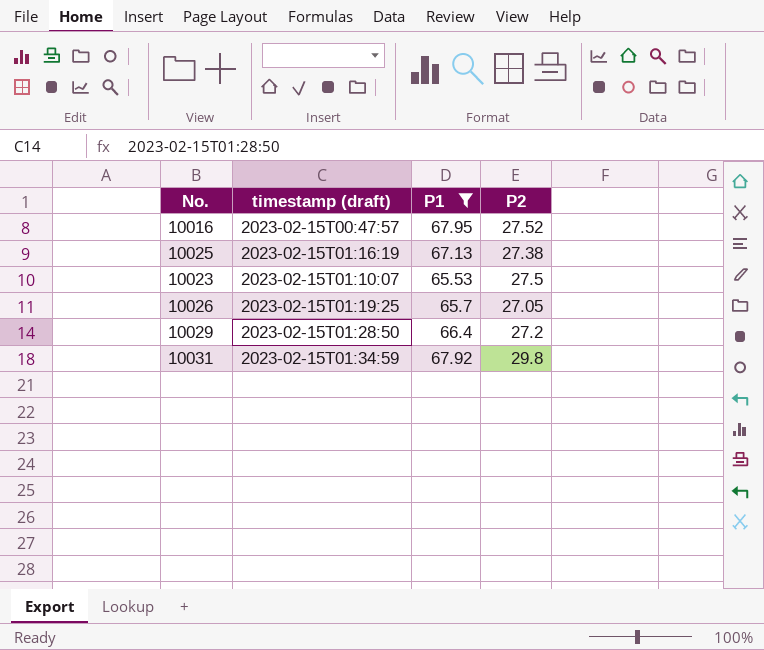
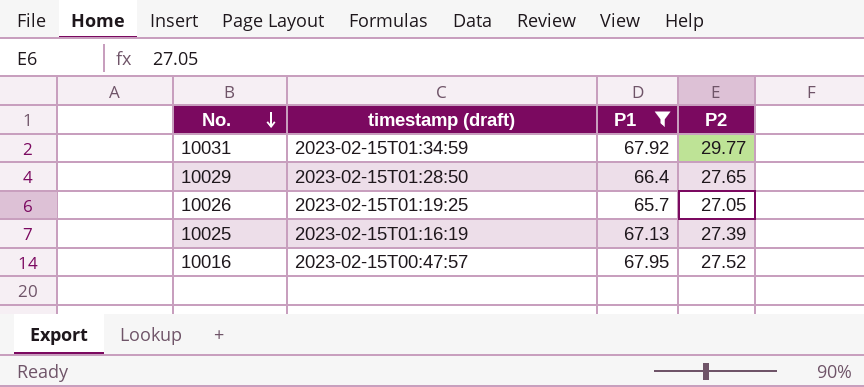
row order: none -> No. descending
row 10023: 2023-02-15T01:10:07 | 65.53 | 27.5 -> none
10031 | P2: 29.8 -> 29.77
10029 | P2: 27.2 -> 27.65
10025 | P2: 27.38 -> 27.39

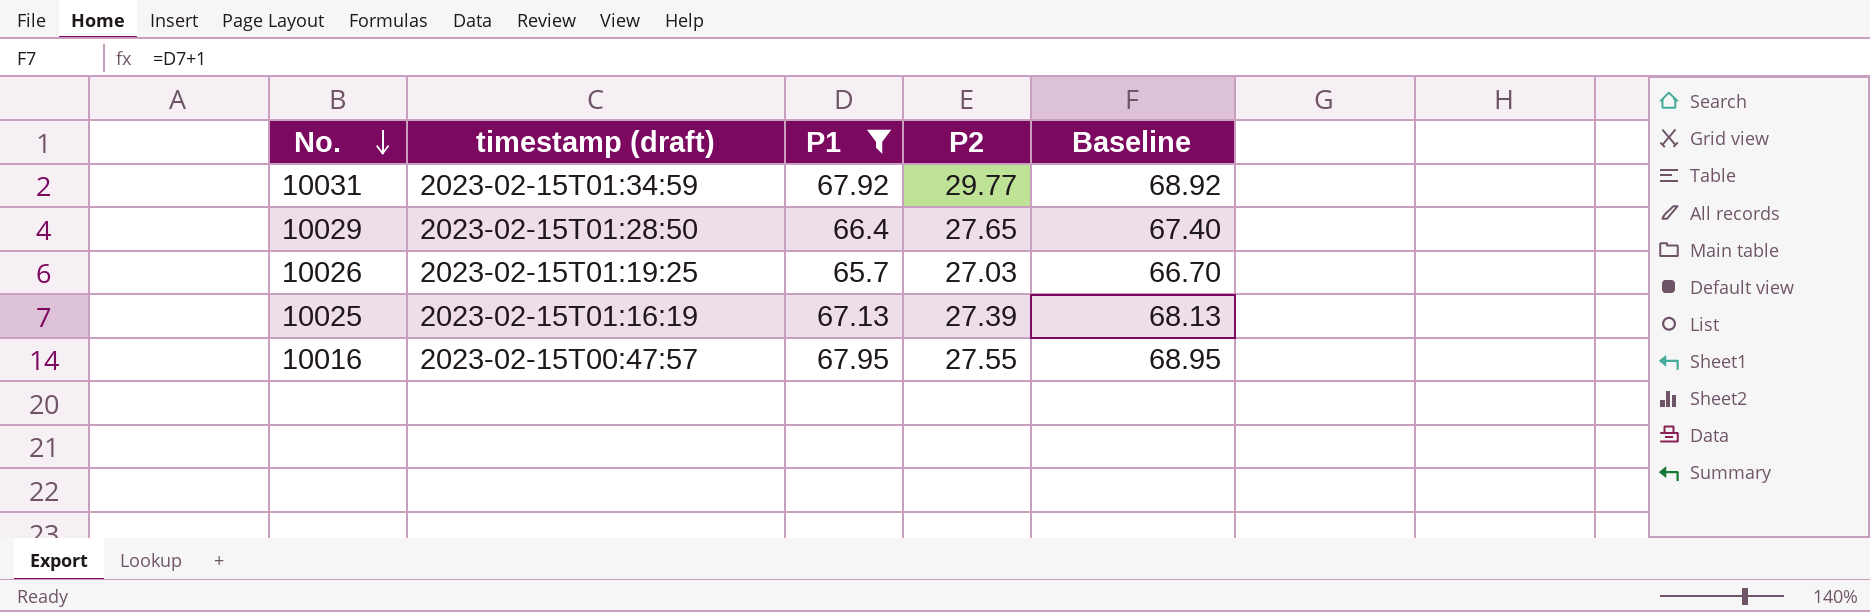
column Baseline | formula: none -> [P1] + 1
10026 | P2: 27.05 -> 27.03
10016 | P2: 27.52 -> 27.55

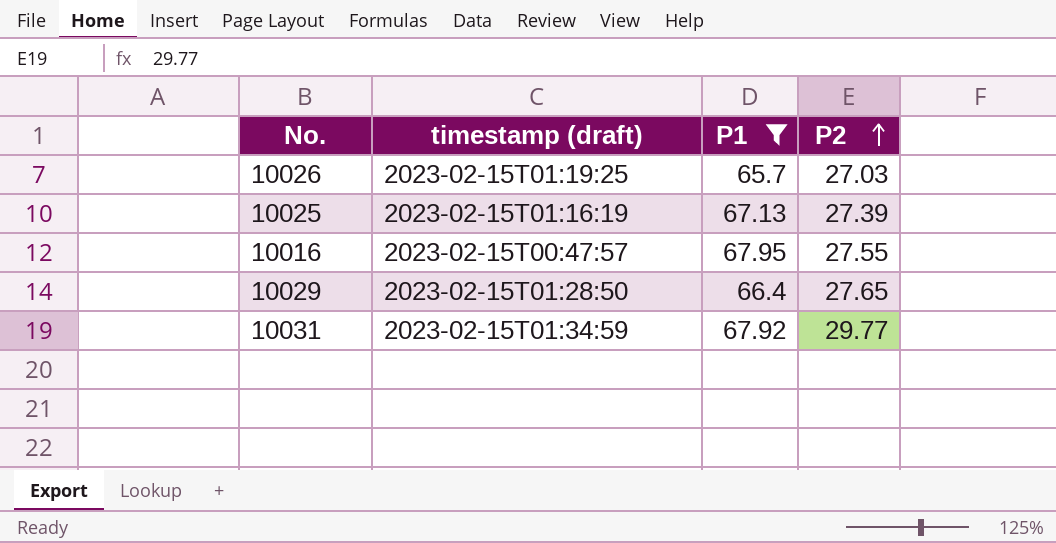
row order: No. descending -> P2 ascending
column Baseline | formula: [P1] + 1 -> none

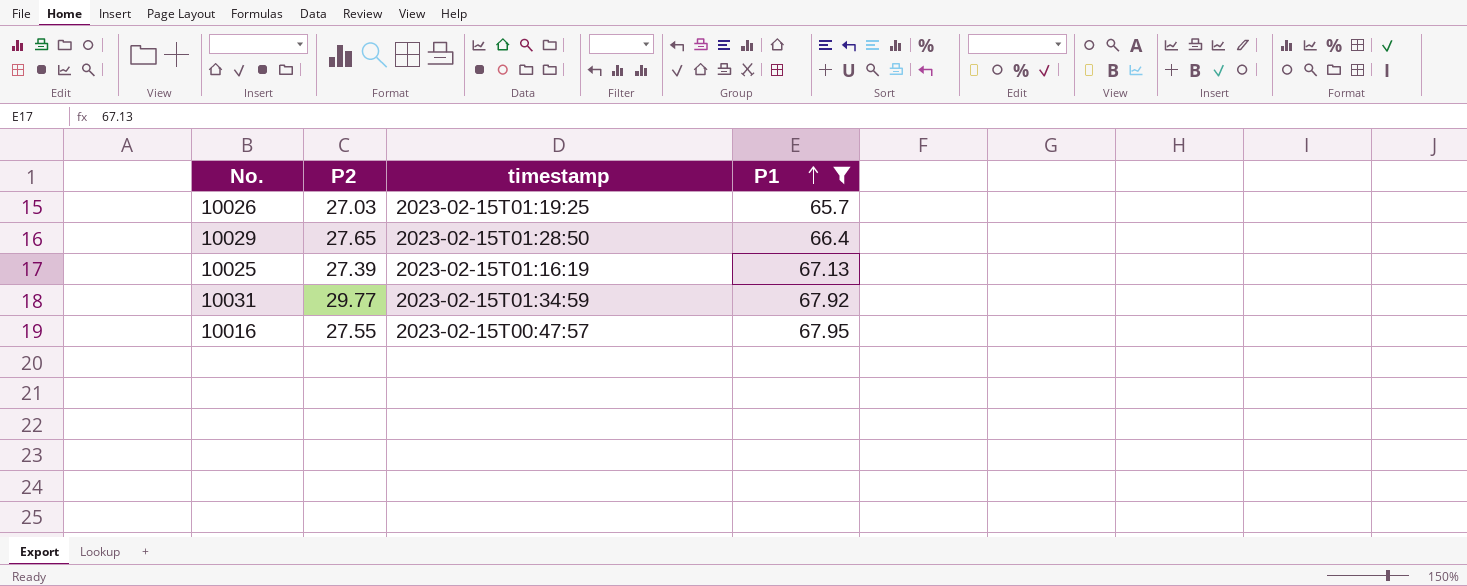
row order: P2 ascending -> P1 ascending
column P2 | position: 4 -> 2
column name: timestamp (draft) -> timestamp

